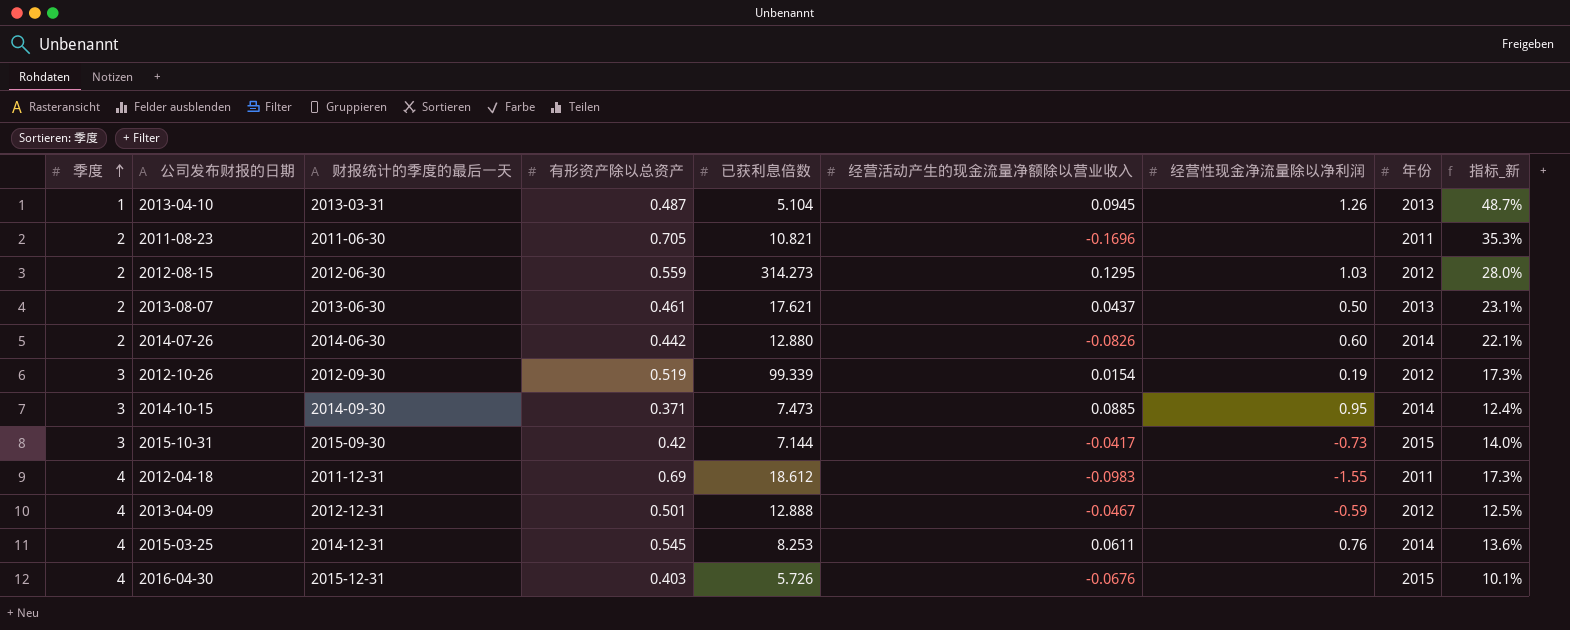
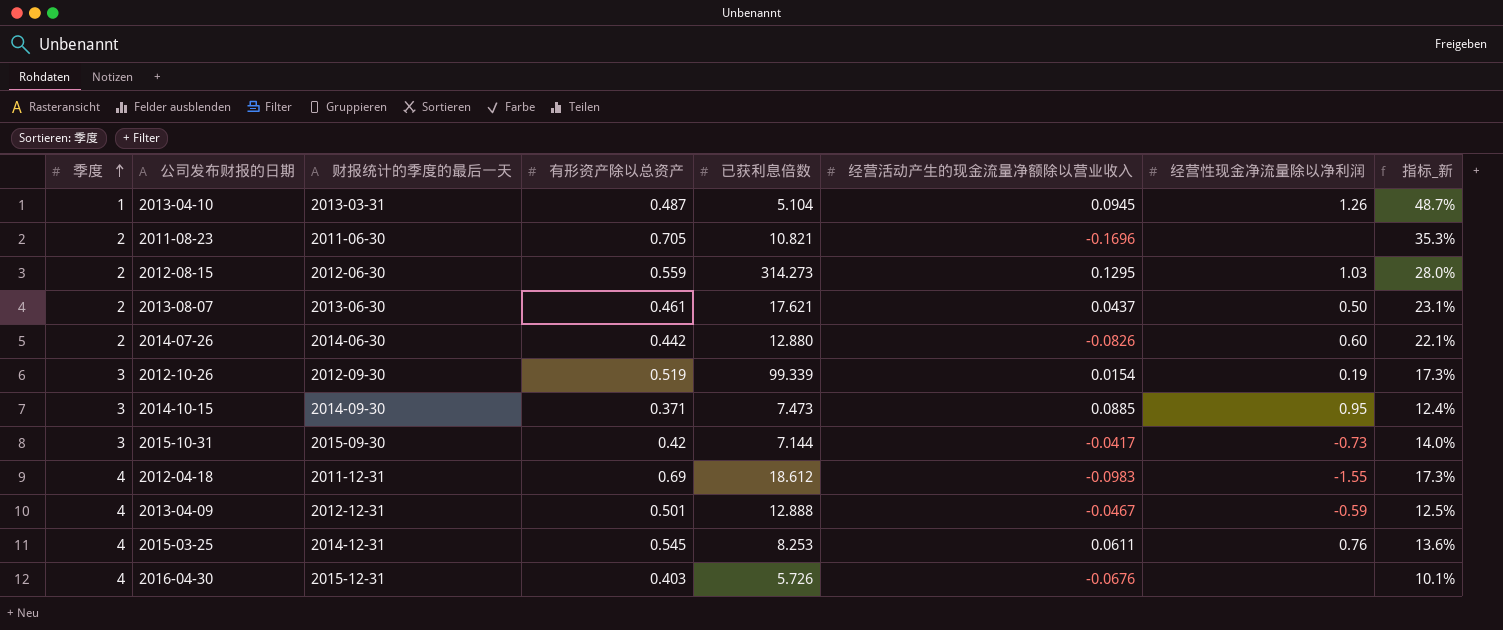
column 年份 | position: 8 -> none

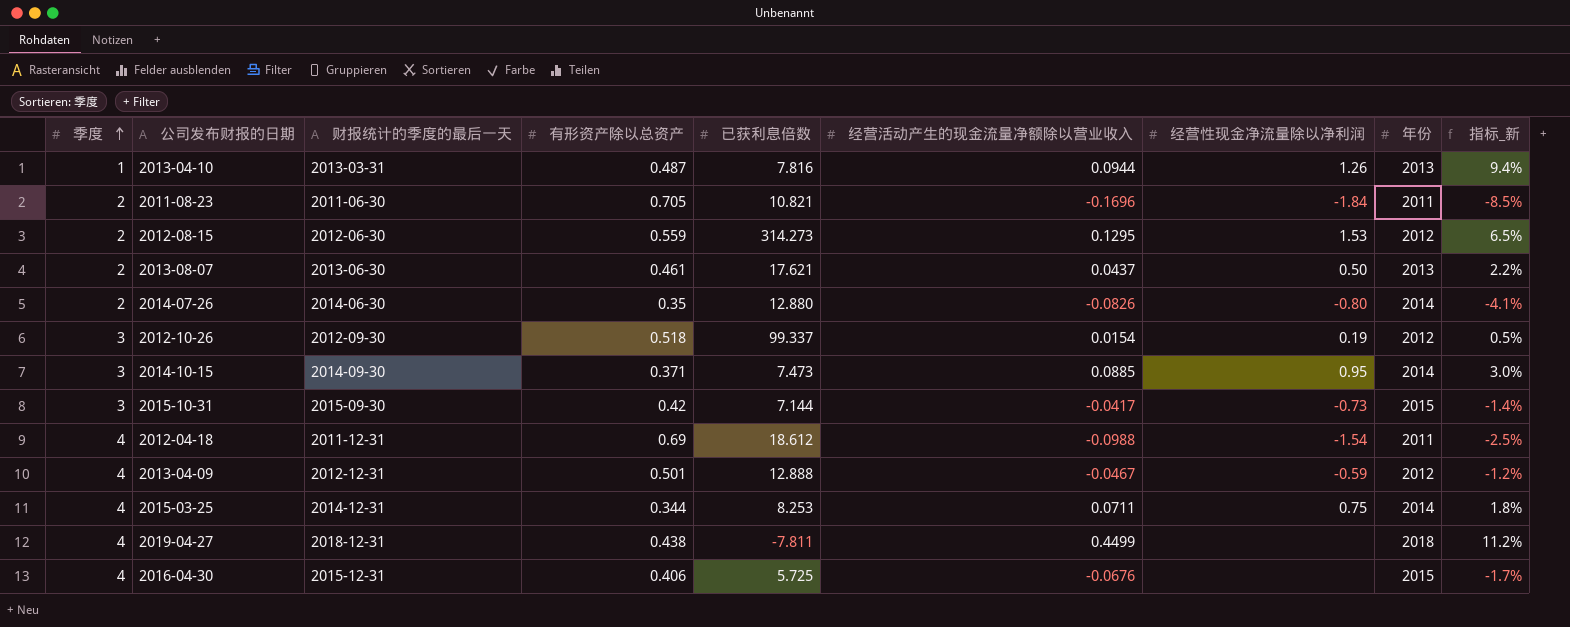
column 年份 | position: none -> 8
column 指标_新 | formula: [有形资产除以总资产] / [季度] -> [经营活动产生的现金流量净额除以营业收入] / [季度]
2013-04-10 | 已获利息倍数: 5.104 -> 7.816
2013-04-10 | 经营活动产生的现金流量净额除以营业收入: 0.0945 -> 0.0944
2011-08-23 | 经营性现金净流量除以净利润: none -> -1.84
2012-08-15 | 经营性现金净流量除以净利润: 1.03 -> 1.53
2014-07-26 | 有形资产除以总资产: 0.442 -> 0.35
2014-07-26 | 经营性现金净流量除以净利润: 0.60 -> -0.80
2012-10-26 | 有形资产除以总资产: 0.519 -> 0.518
2012-10-26 | 已获利息倍数: 99.339 -> 99.337
2012-04-18 | 经营活动产生的现金流量净额除以营业收入: -0.0983 -> -0.0988
2012-04-18 | 经营性现金净流量除以净利润: -1.55 -> -1.54
2015-03-25 | 有形资产除以总资产: 0.545 -> 0.344
2015-03-25 | 经营活动产生的现金流量净额除以营业收入: 0.0611 -> 0.0711
2015-03-25 | 经营性现金净流量除以净利润: 0.76 -> 0.75
row 2019-04-27: none -> 4 | 2018-12-31 | 0.438 | -7.811 | 0.4499 | none | 2018 | 11.2%
2016-04-30 | 有形资产除以总资产: 0.403 -> 0.406
2016-04-30 | 已获利息倍数: 5.726 -> 5.725

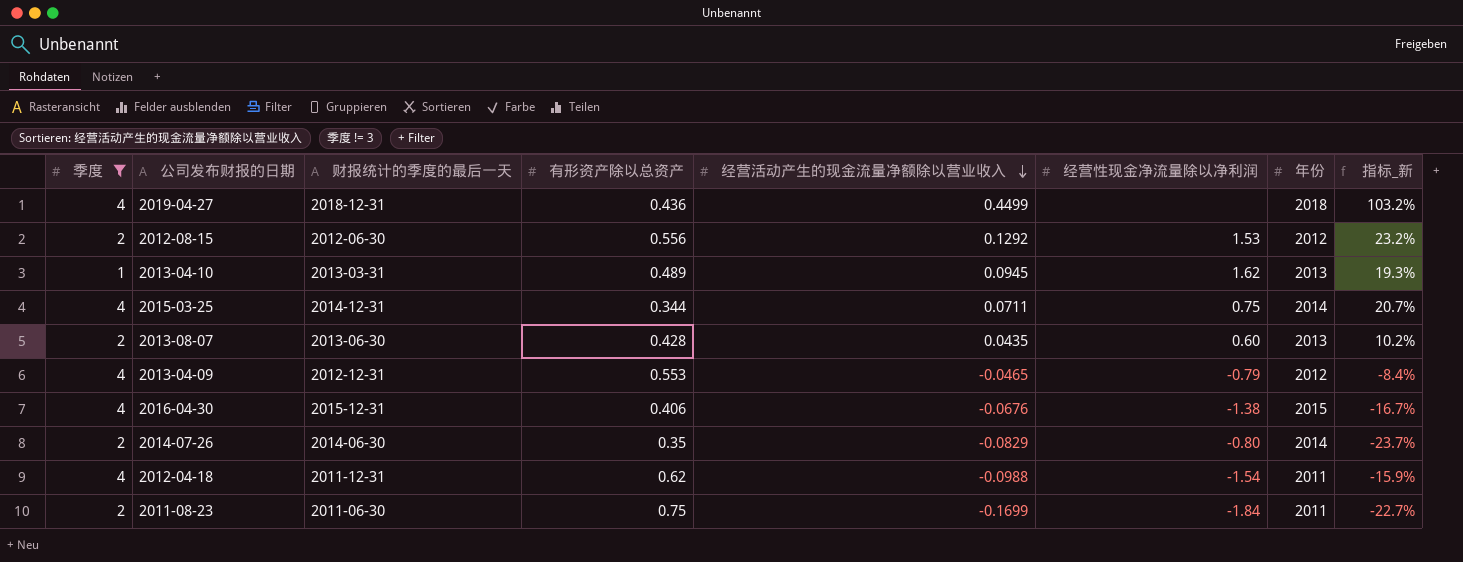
filter: none -> 季度 != 3
row order: 季度 ascending -> 经营活动产生的现金流量净额除以营业收入 descending
column 已获利息倍数 | position: 5 -> none
column 指标_新 | formula: [经营活动产生的现金流量净额除以营业收入] / [季度] -> [经营活动产生的现金流量净额除以营业收入] / [有形资产除以总资产]
2019-04-27 | 有形资产除以总资产: 0.438 -> 0.436
2012-08-15 | 有形资产除以总资产: 0.559 -> 0.556
2012-08-15 | 经营活动产生的现金流量净额除以营业收入: 0.1295 -> 0.1292
2013-04-10 | 有形资产除以总资产: 0.487 -> 0.489
2013-04-10 | 经营活动产生的现金流量净额除以营业收入: 0.0944 -> 0.0945
2013-04-10 | 经营性现金净流量除以净利润: 1.26 -> 1.62
2013-08-07 | 有形资产除以总资产: 0.461 -> 0.428
2013-08-07 | 经营活动产生的现金流量净额除以营业收入: 0.0437 -> 0.0435
2013-08-07 | 经营性现金净流量除以净利润: 0.50 -> 0.60
2013-04-09 | 有形资产除以总资产: 0.501 -> 0.553
2013-04-09 | 经营活动产生的现金流量净额除以营业收入: -0.0467 -> -0.0465
2013-04-09 | 经营性现金净流量除以净利润: -0.59 -> -0.79
2016-04-30 | 经营性现金净流量除以净利润: none -> -1.38
2014-07-26 | 经营活动产生的现金流量净额除以营业收入: -0.0826 -> -0.0829
2012-04-18 | 有形资产除以总资产: 0.69 -> 0.62
2011-08-23 | 有形资产除以总资产: 0.705 -> 0.75
2011-08-23 | 经营活动产生的现金流量净额除以营业收入: -0.1696 -> -0.1699

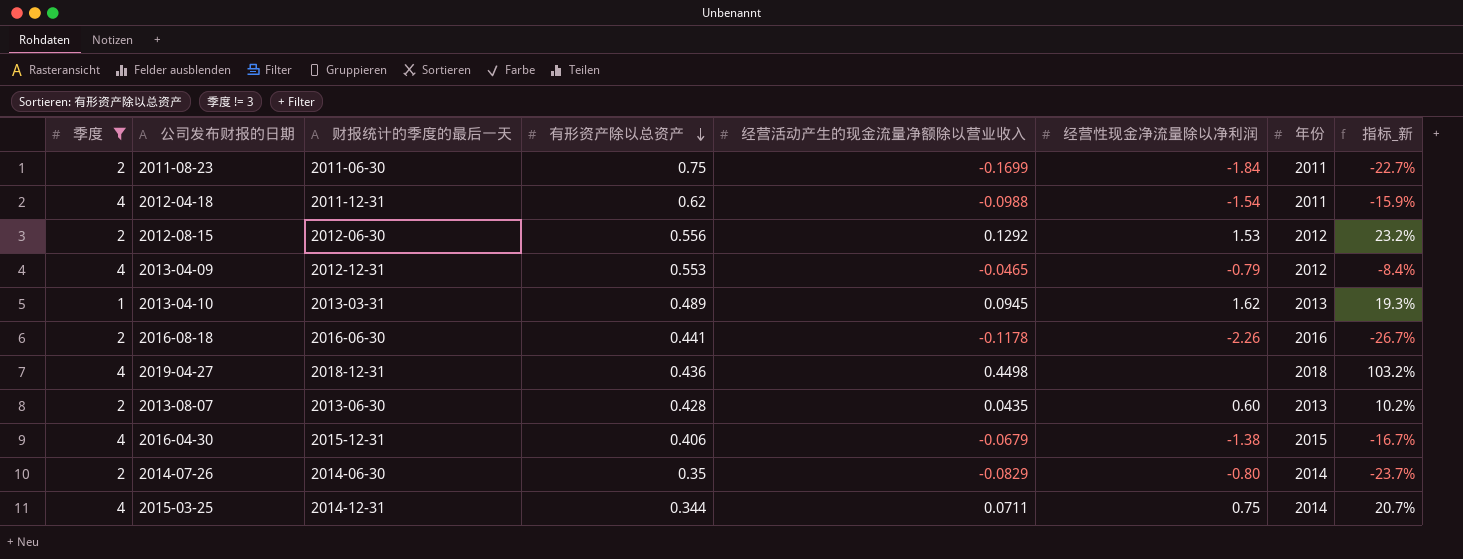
row order: 经营活动产生的现金流量净额除以营业收入 descending -> 有形资产除以总资产 descending
row 2016-08-18: none -> 2 | 2016-06-30 | 0.441 | -0.1178 | -2.26 | 2016 | -26.7%
2019-04-27 | 经营活动产生的现金流量净额除以营业收入: 0.4499 -> 0.4498
2016-04-30 | 经营活动产生的现金流量净额除以营业收入: -0.0676 -> -0.0679

